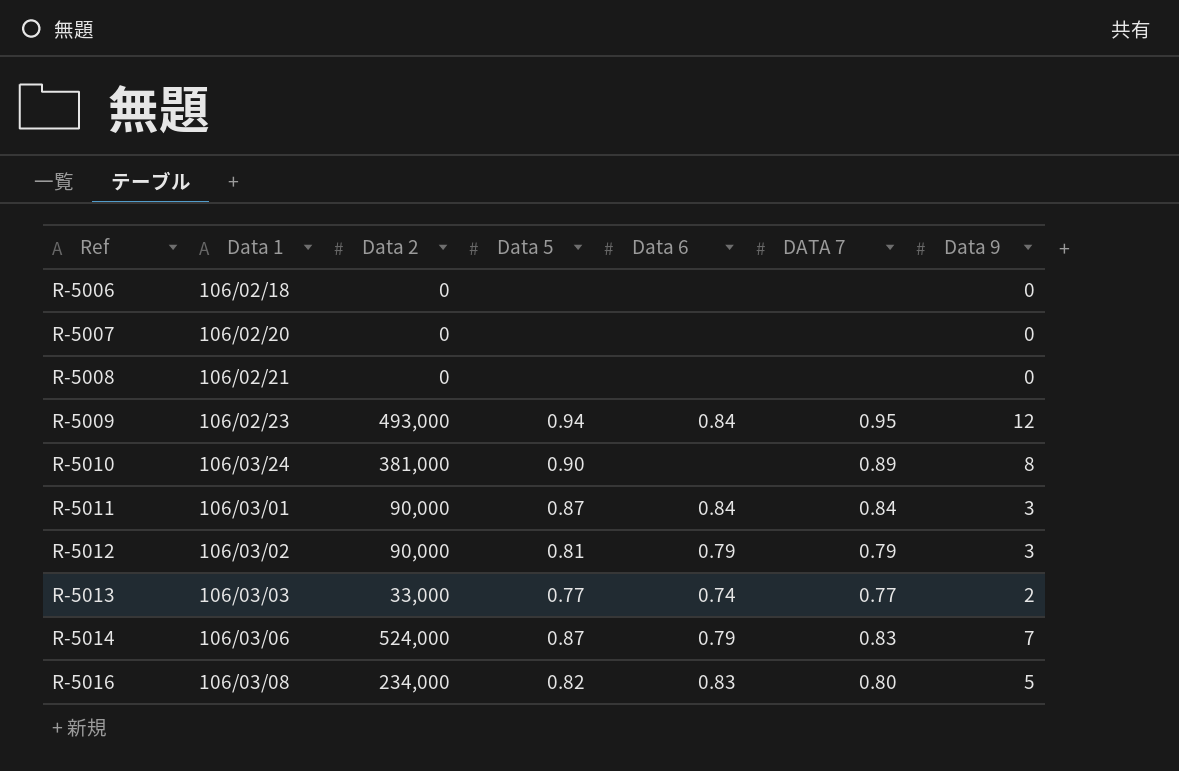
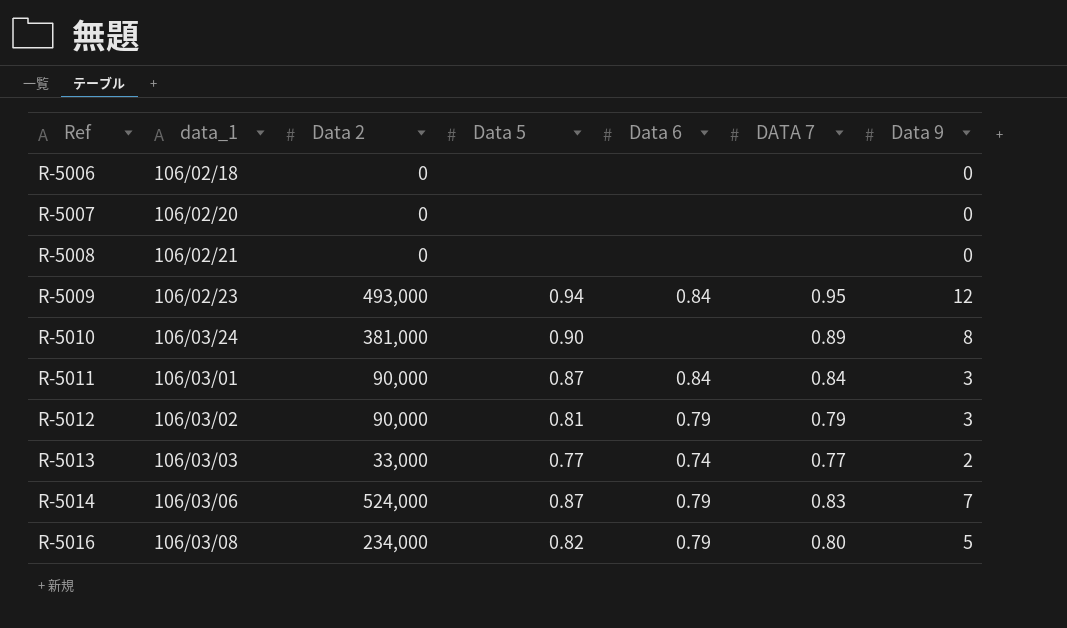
column name: Data 1 -> data_1
R-5016 | Data 6: 0.83 -> 0.79

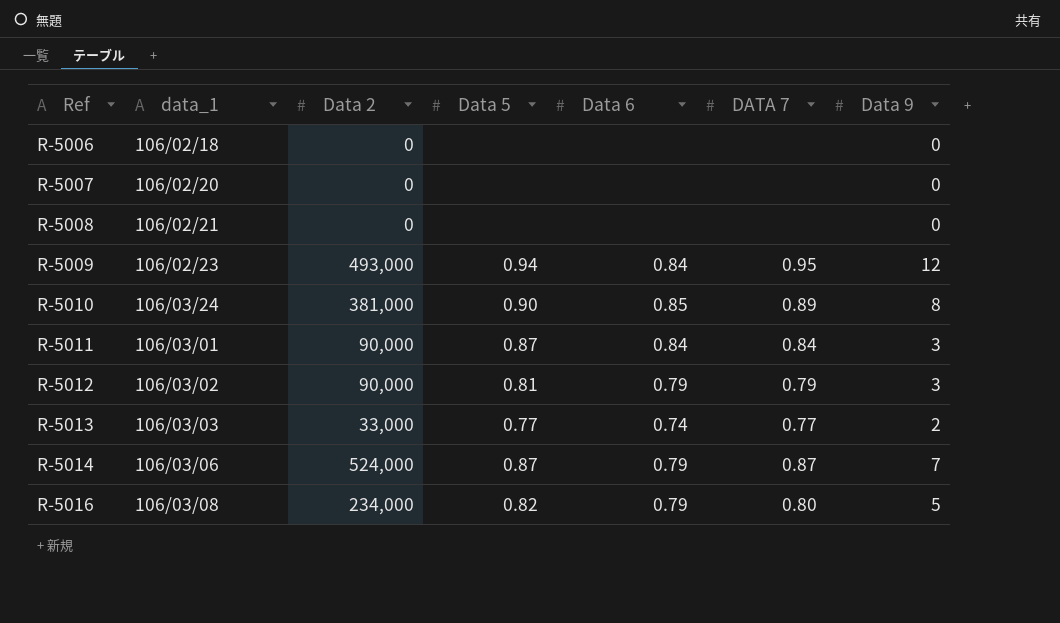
R-5010 | Data 6: none -> 0.85
R-5014 | DATA 7: 0.83 -> 0.87

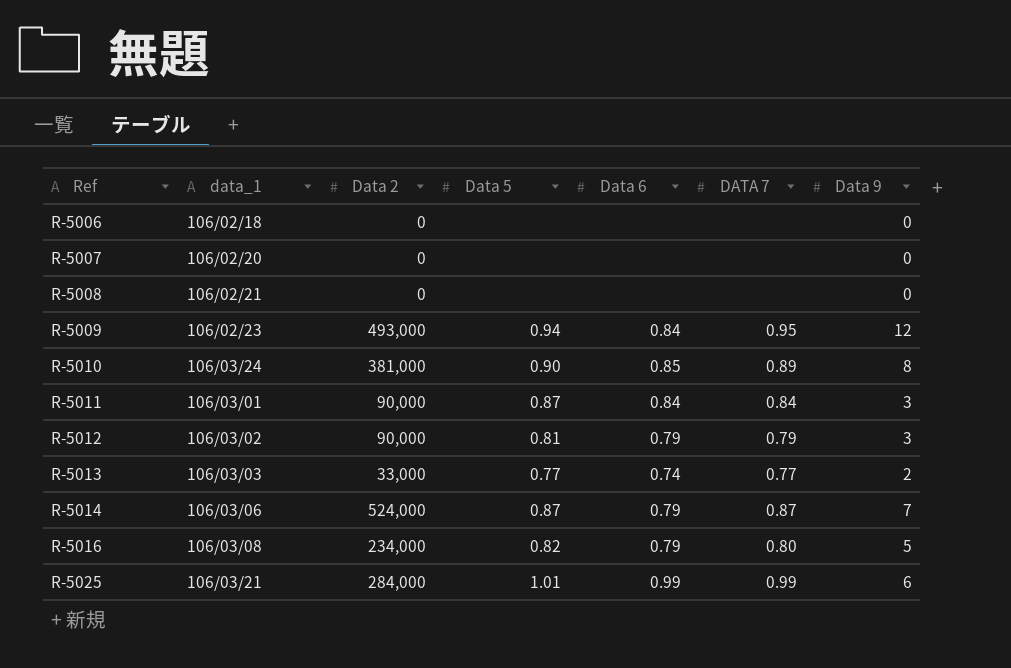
row R-5025: none -> 106/03/21 | 284,000 | 1.01 | 0.99 | 0.99 | 6

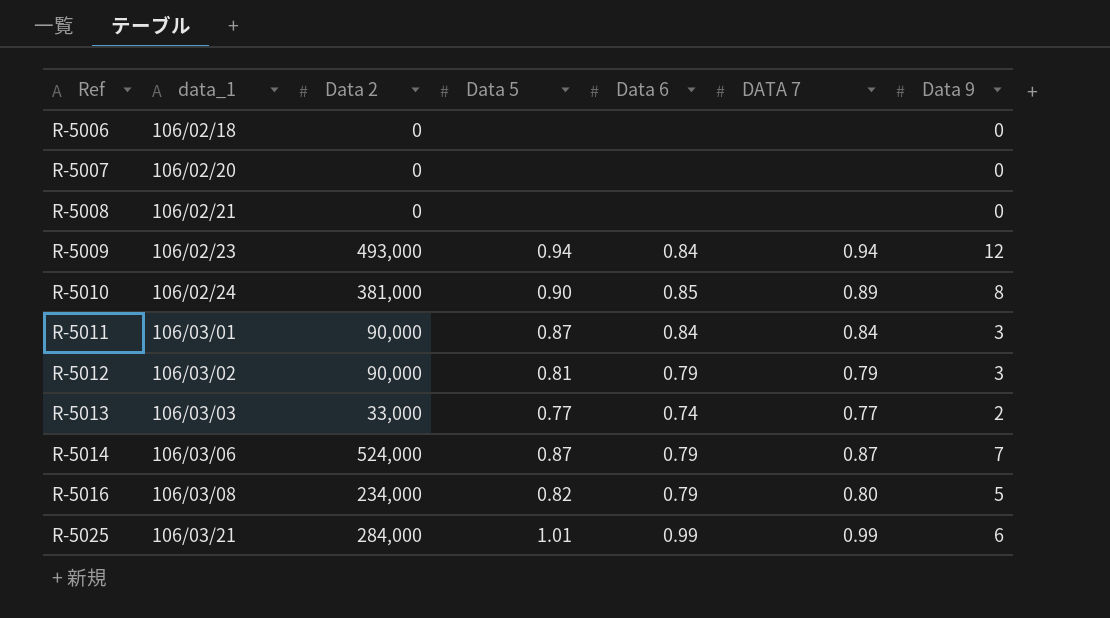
R-5009 | DATA 7: 0.95 -> 0.94
R-5010 | data_1: 106/03/24 -> 106/02/24

